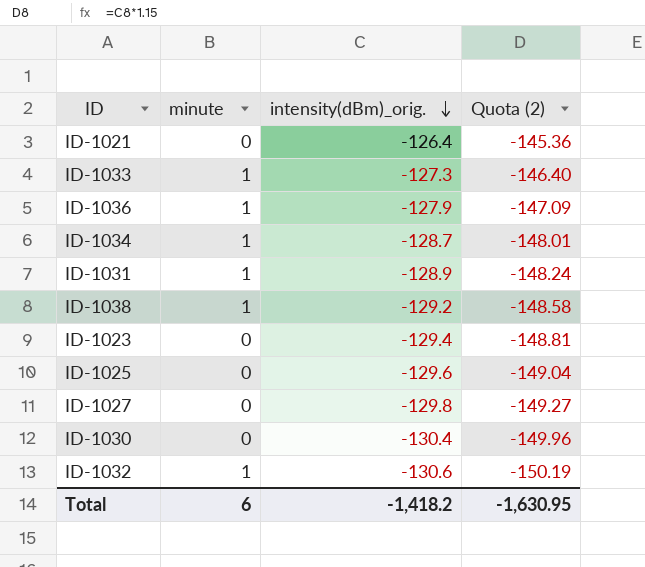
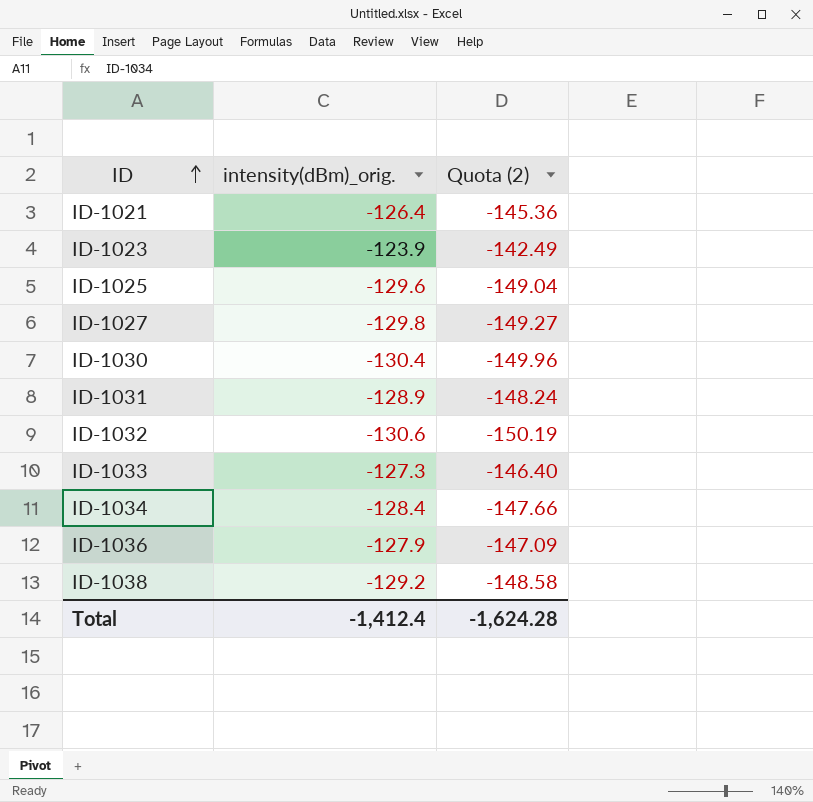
row order: intensity(dBm)_orig. descending -> ID ascending
column minute | position: 2 -> none
ID-1023 | intensity(dBm)_orig.: -129.4 -> -123.9
ID-1023 | Quota (2): -148.81 -> -142.49
ID-1034 | intensity(dBm)_orig.: -128.7 -> -128.4
ID-1034 | Quota (2): -148.01 -> -147.66
Total | intensity(dBm)_orig.: -1,418.2 -> -1,412.4
Total | Quota (2): -1,630.95 -> -1,624.28

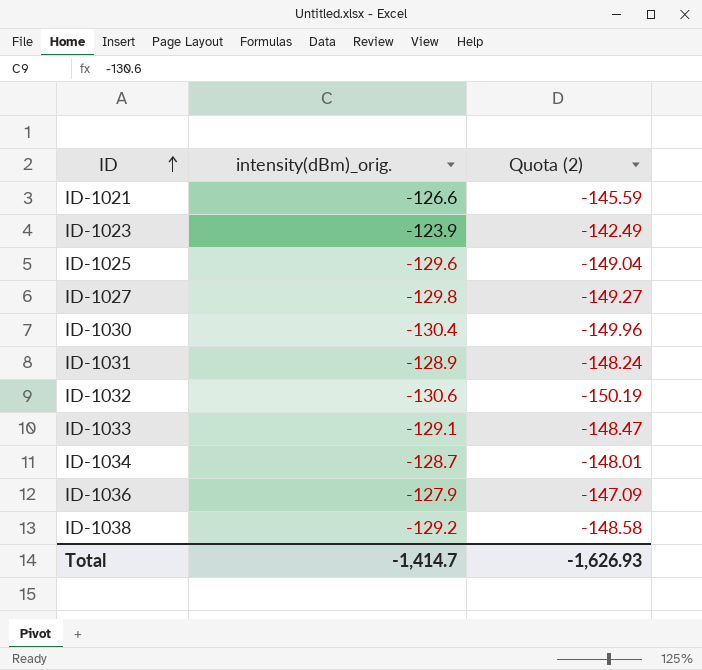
ID-1021 | intensity(dBm)_orig.: -126.4 -> -126.6
ID-1021 | Quota (2): -145.36 -> -145.59
ID-1033 | intensity(dBm)_orig.: -127.3 -> -129.1
ID-1033 | Quota (2): -146.40 -> -148.47
ID-1034 | intensity(dBm)_orig.: -128.4 -> -128.7
ID-1034 | Quota (2): -147.66 -> -148.01
Total | intensity(dBm)_orig.: -1,412.4 -> -1,414.7
Total | Quota (2): -1,624.28 -> -1,626.93

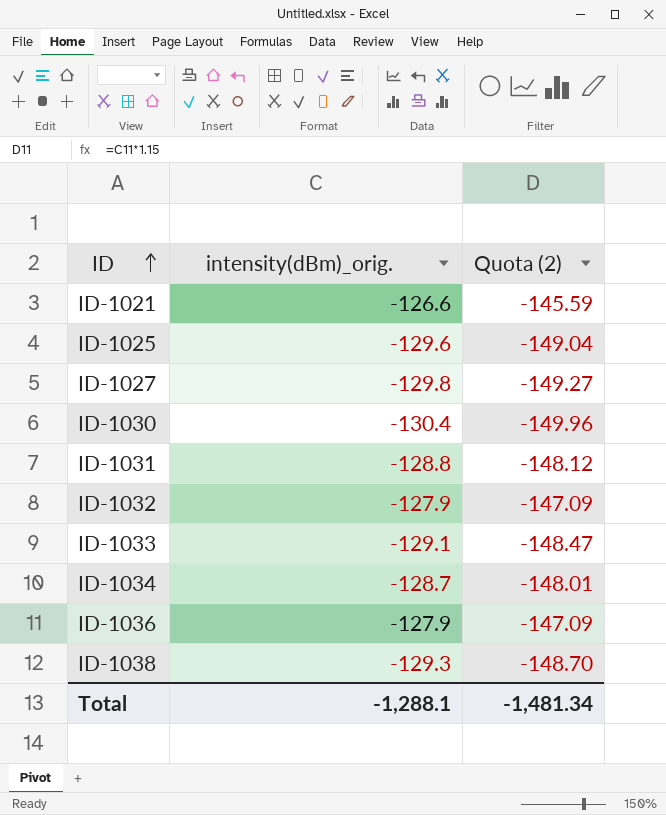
row ID-1023: -123.9 | -142.49 -> none
ID-1031 | intensity(dBm)_orig.: -128.9 -> -128.8
ID-1031 | Quota (2): -148.24 -> -148.12
ID-1032 | intensity(dBm)_orig.: -130.6 -> -127.9
ID-1032 | Quota (2): -150.19 -> -147.09
ID-1038 | intensity(dBm)_orig.: -129.2 -> -129.3
ID-1038 | Quota (2): -148.58 -> -148.70
Total | intensity(dBm)_orig.: -1,414.7 -> -1,288.1
Total | Quota (2): -1,626.93 -> -1,481.34

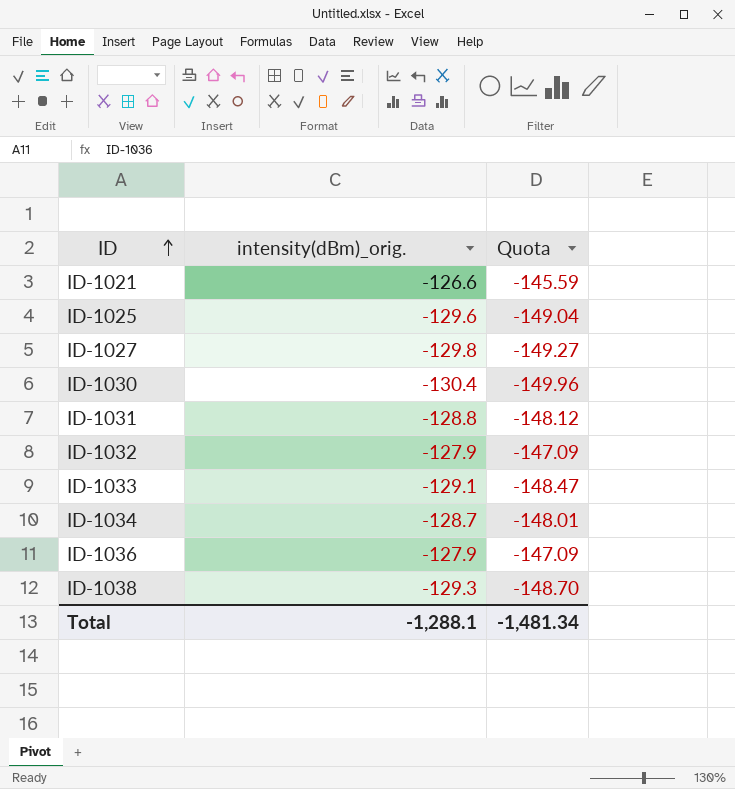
column name: Quota (2) -> Quota

